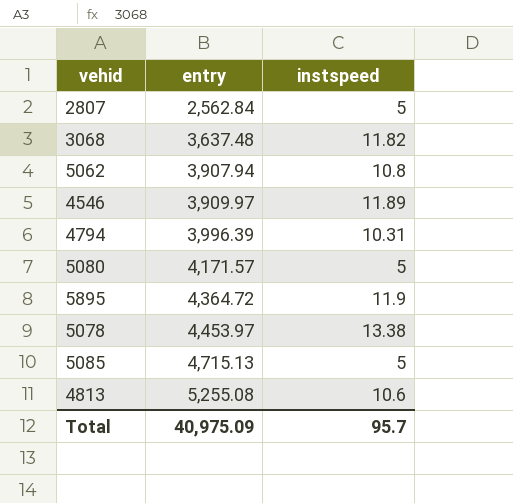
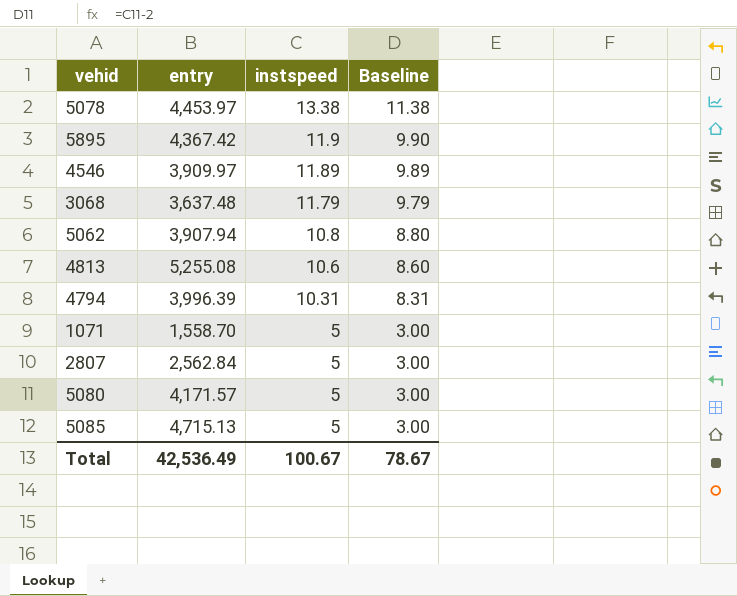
row order: entry ascending -> instspeed descending
column Baseline | formula: none -> [instspeed] - 2
5895 | entry: 4,364.72 -> 4,367.42
3068 | instspeed: 11.82 -> 11.79
row 1071: none -> 1,558.70 | 5 | 3.00
Total | entry: 40,975.09 -> 42,536.49
Total | instspeed: 95.7 -> 100.67

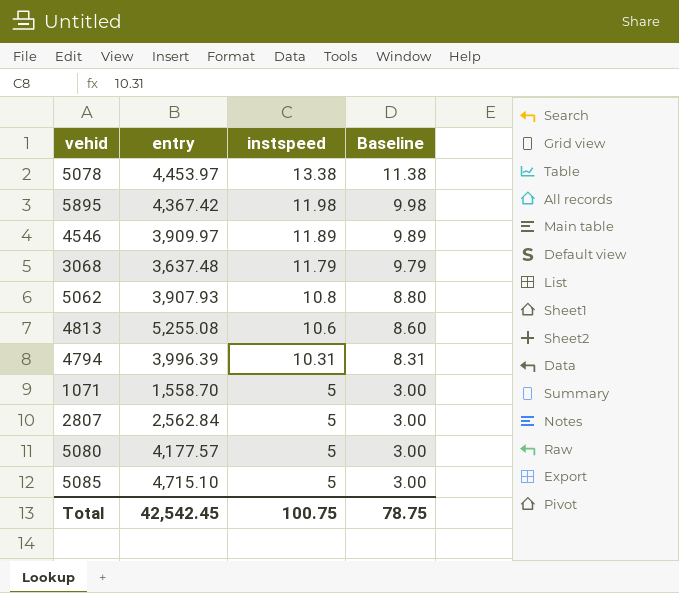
5895 | instspeed: 11.9 -> 11.98
5895 | Baseline: 9.90 -> 9.98
5062 | entry: 3,907.94 -> 3,907.93
5080 | entry: 4,171.57 -> 4,177.57
5085 | entry: 4,715.13 -> 4,715.10
Total | entry: 42,536.49 -> 42,542.45
Total | instspeed: 100.67 -> 100.75
Total | Baseline: 78.67 -> 78.75

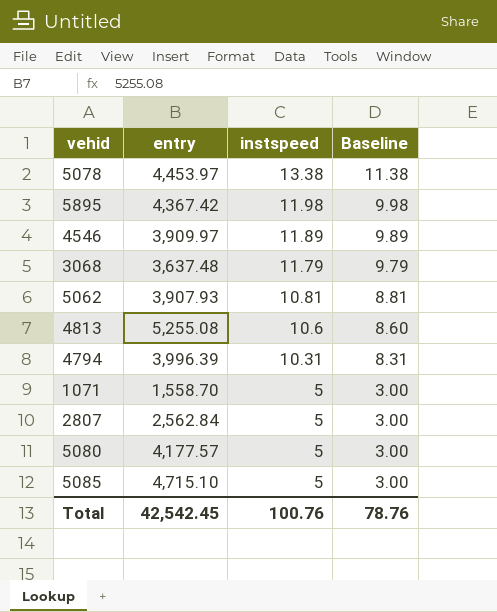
5062 | instspeed: 10.8 -> 10.81
5062 | Baseline: 8.80 -> 8.81
Total | instspeed: 100.75 -> 100.76
Total | Baseline: 78.75 -> 78.76

